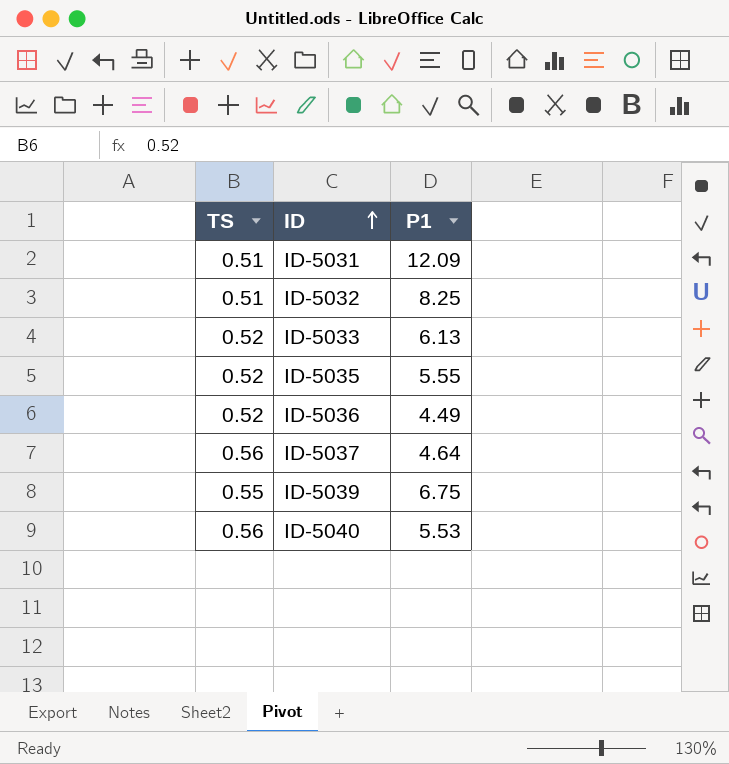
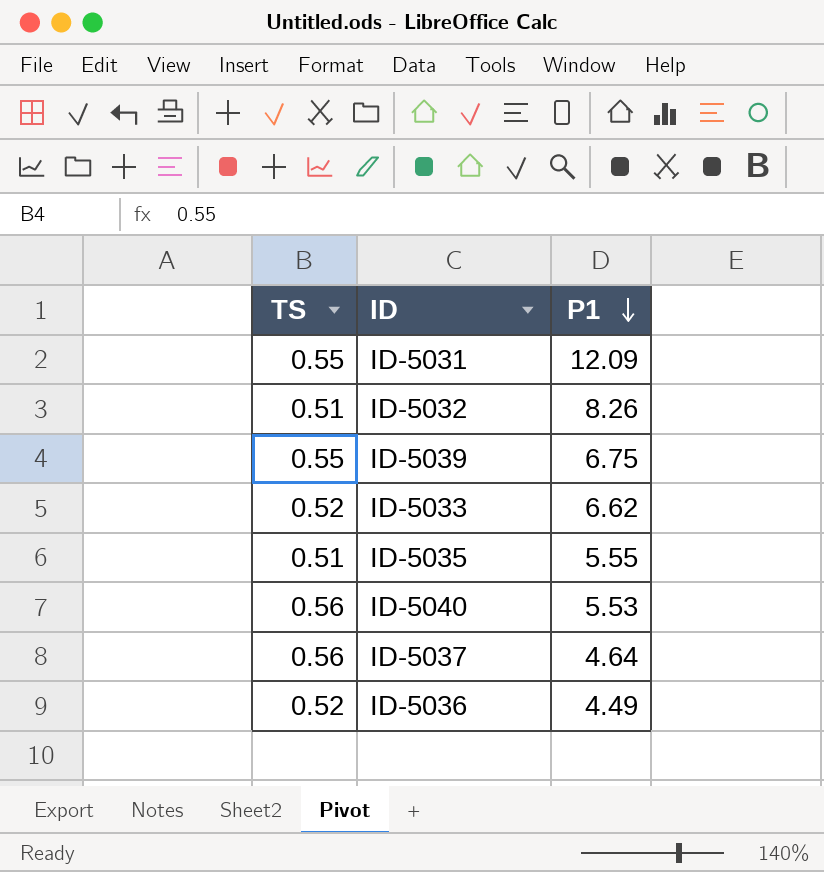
row order: ID ascending -> P1 descending
ID-5031 | TS: 0.51 -> 0.55
ID-5032 | P1: 8.25 -> 8.26
ID-5033 | P1: 6.13 -> 6.62
ID-5035 | TS: 0.52 -> 0.51

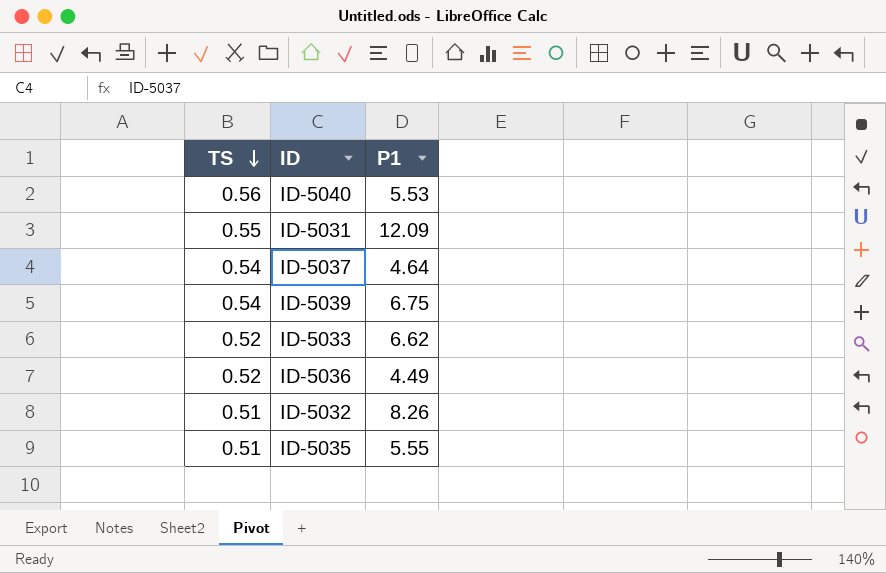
row order: P1 descending -> TS descending
ID-5037 | TS: 0.56 -> 0.54
ID-5039 | TS: 0.55 -> 0.54

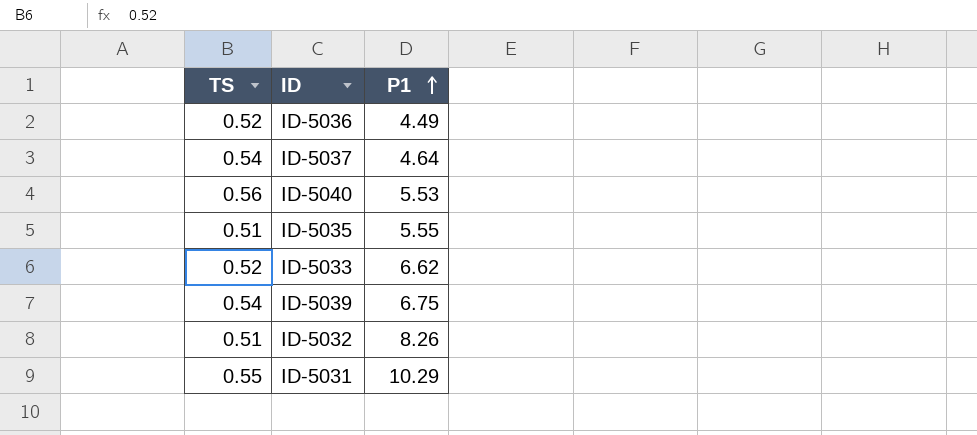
row order: TS descending -> P1 ascending
ID-5031 | P1: 12.09 -> 10.29

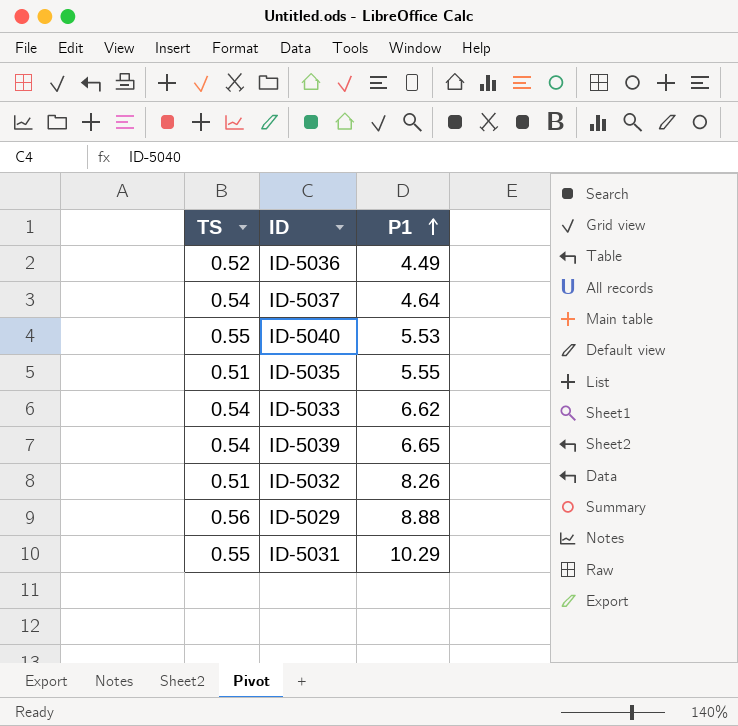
ID-5040 | TS: 0.56 -> 0.55
ID-5033 | TS: 0.52 -> 0.54
ID-5039 | P1: 6.75 -> 6.65
row ID-5029: none -> 0.56 | 8.88

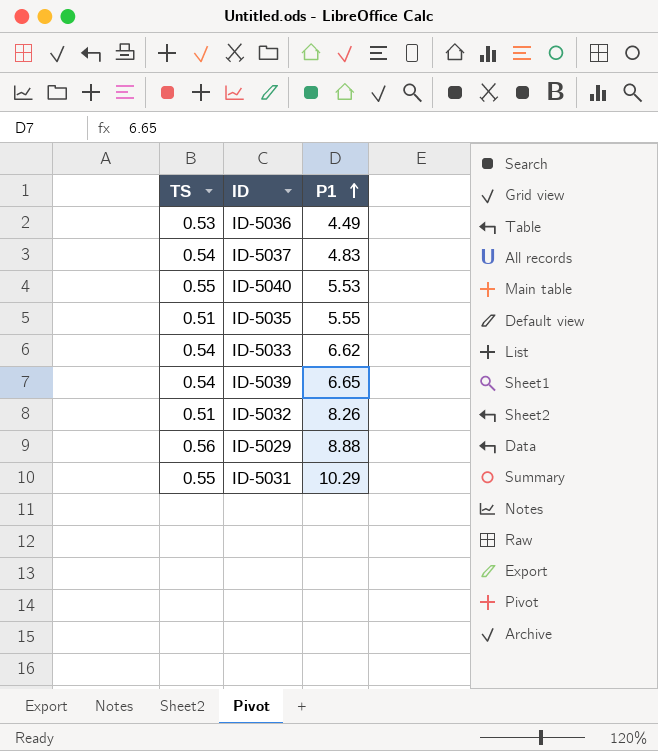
ID-5036 | TS: 0.52 -> 0.53
ID-5037 | P1: 4.64 -> 4.83

